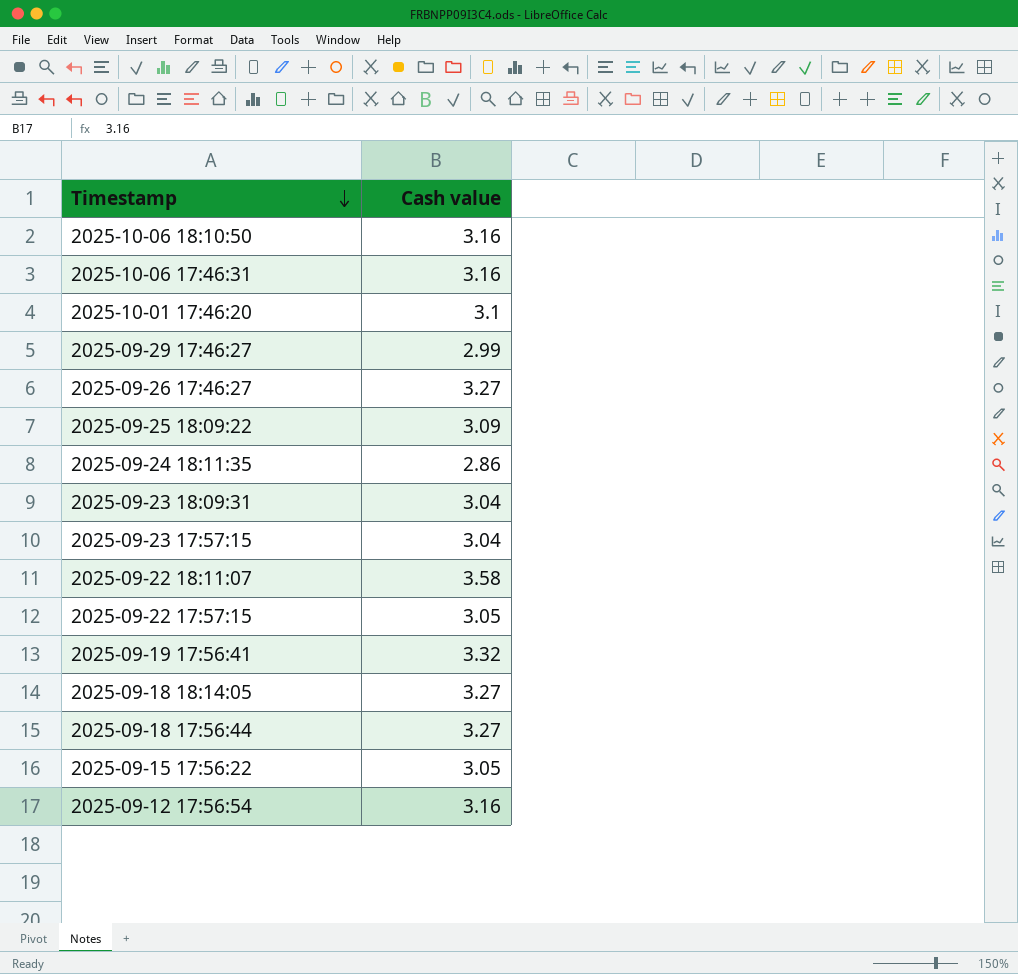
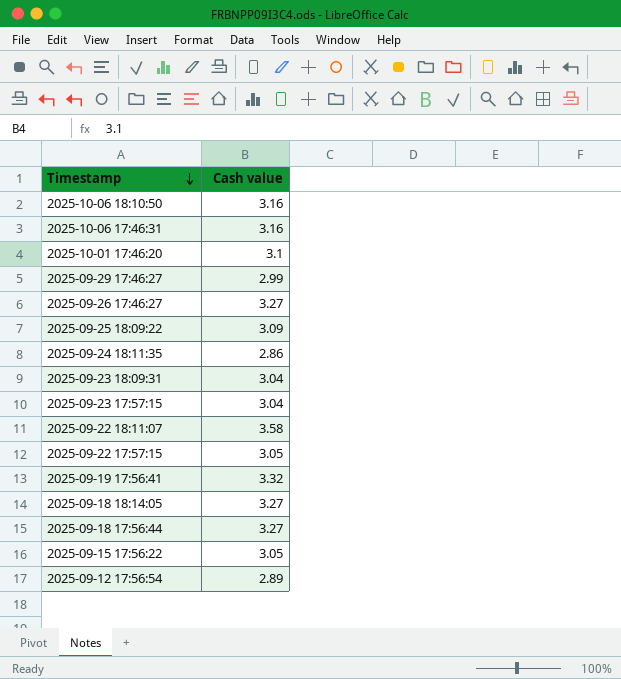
2025-09-12 17:56:54 | Cash value: 3.16 -> 2.89

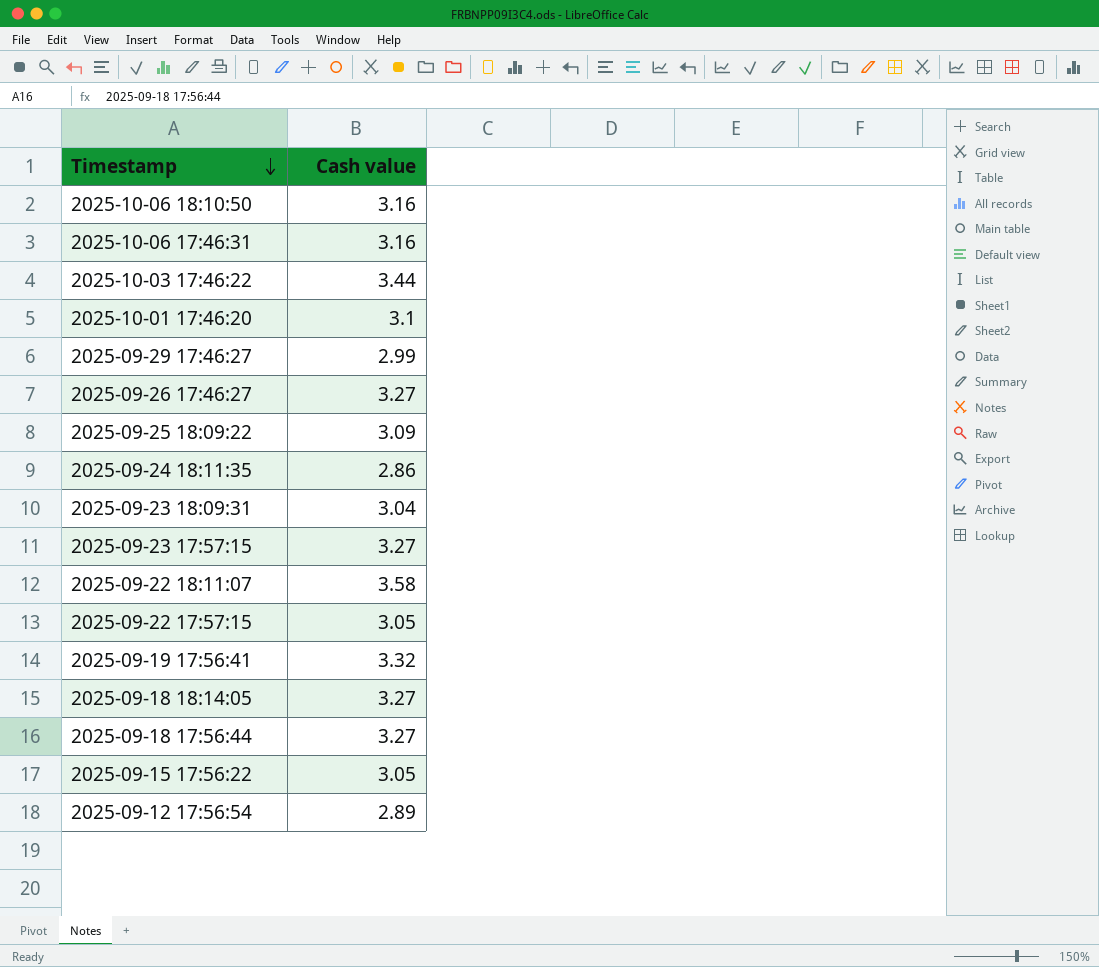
row 2025-10-03 17:46:22: none -> 3.44
2025-09-23 17:57:15 | Cash value: 3.04 -> 3.27

